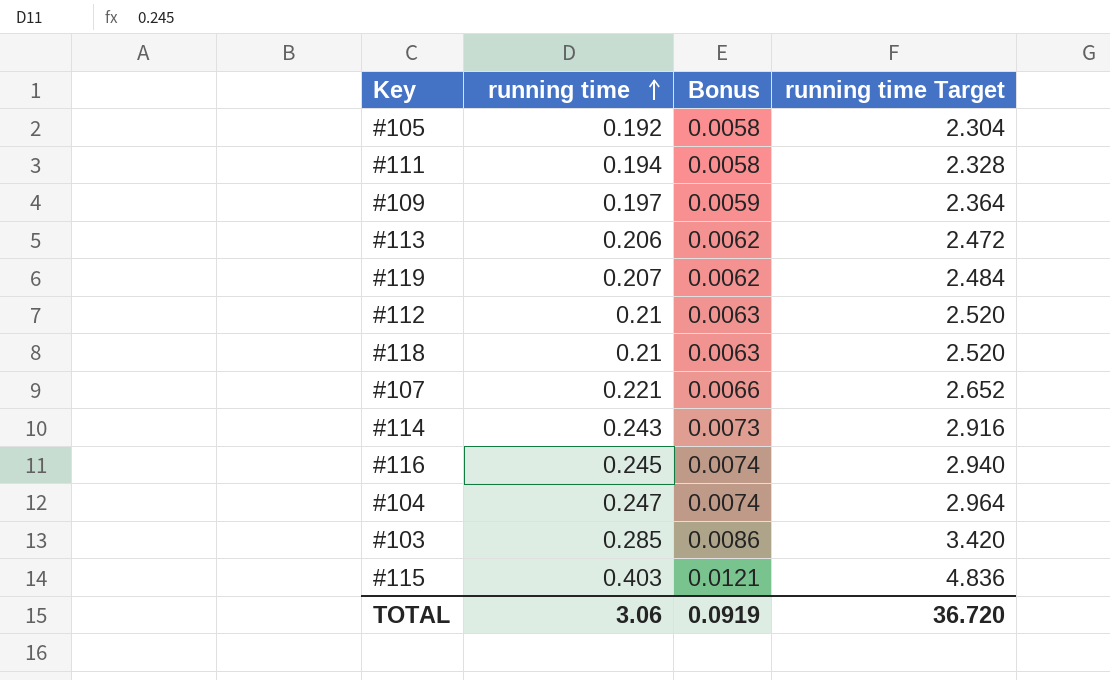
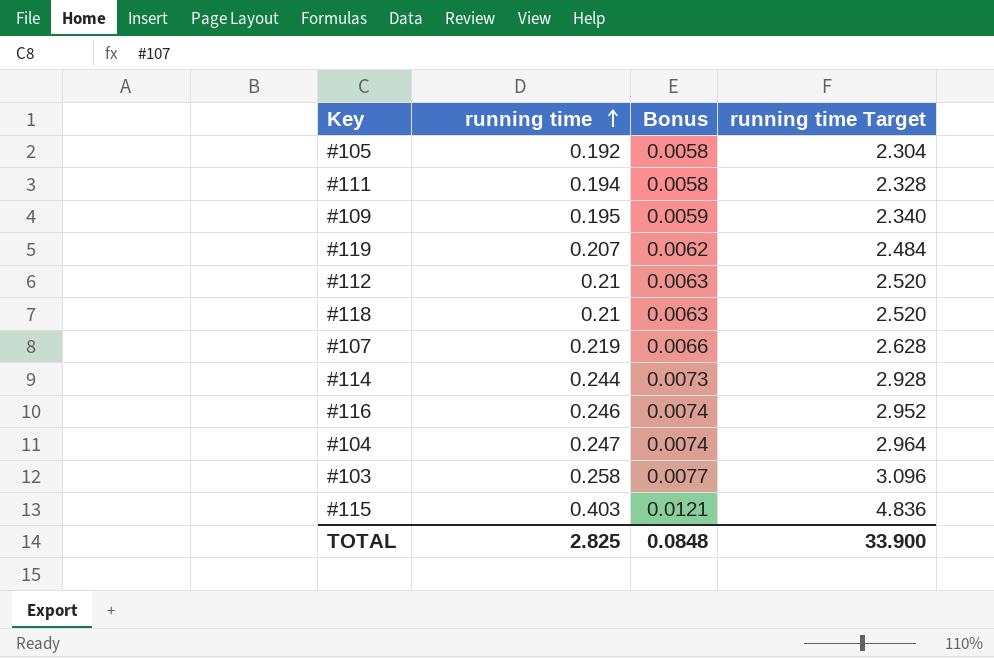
row #113: 0.206 | 0.0062 | 2.472 -> none
#109 | running time: 0.197 -> 0.195
#109 | running time Target: 2.364 -> 2.340
#107 | running time: 0.221 -> 0.219
#107 | running time Target: 2.652 -> 2.628
#114 | running time: 0.243 -> 0.244
#114 | running time Target: 2.916 -> 2.928
#116 | running time: 0.245 -> 0.246
#116 | running time Target: 2.940 -> 2.952
#103 | running time: 0.285 -> 0.258
#103 | Bonus: 0.0086 -> 0.0077
#103 | running time Target: 3.420 -> 3.096
TOTAL | running time: 3.06 -> 2.825
TOTAL | Bonus: 0.0919 -> 0.0848
TOTAL | running time Target: 36.720 -> 33.900

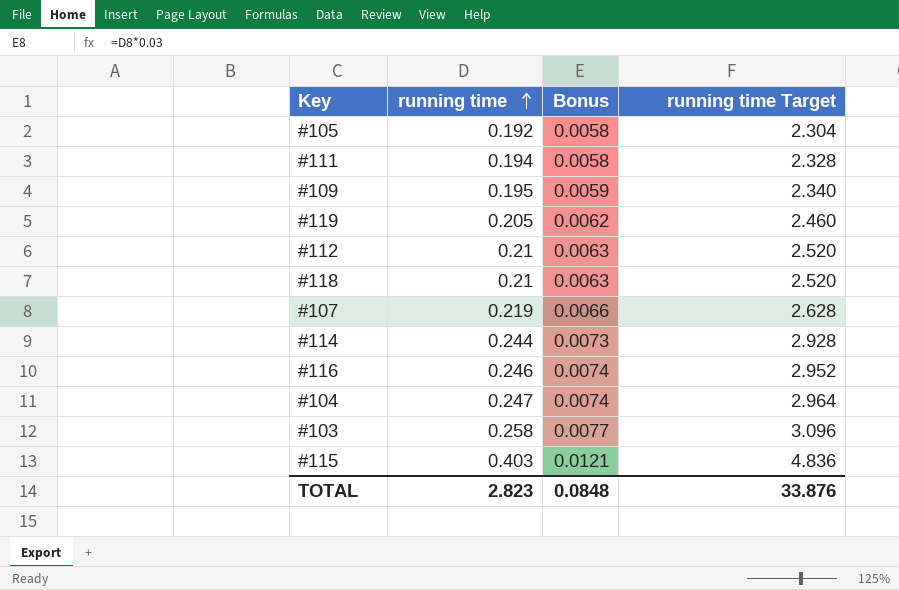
#119 | running time: 0.207 -> 0.205
#119 | running time Target: 2.484 -> 2.460
TOTAL | running time: 2.825 -> 2.823
TOTAL | running time Target: 33.900 -> 33.876

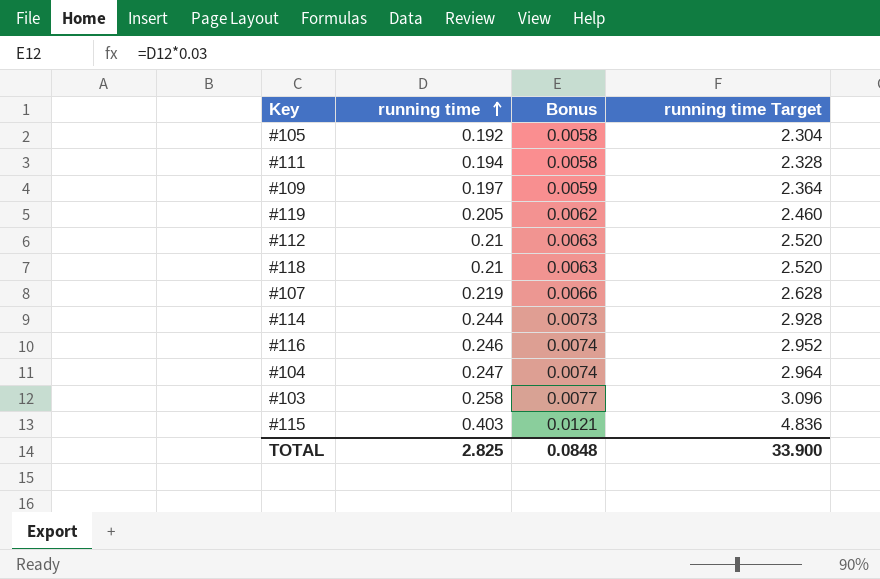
#109 | running time: 0.195 -> 0.197
#109 | running time Target: 2.340 -> 2.364
TOTAL | running time: 2.823 -> 2.825
TOTAL | running time Target: 33.876 -> 33.900

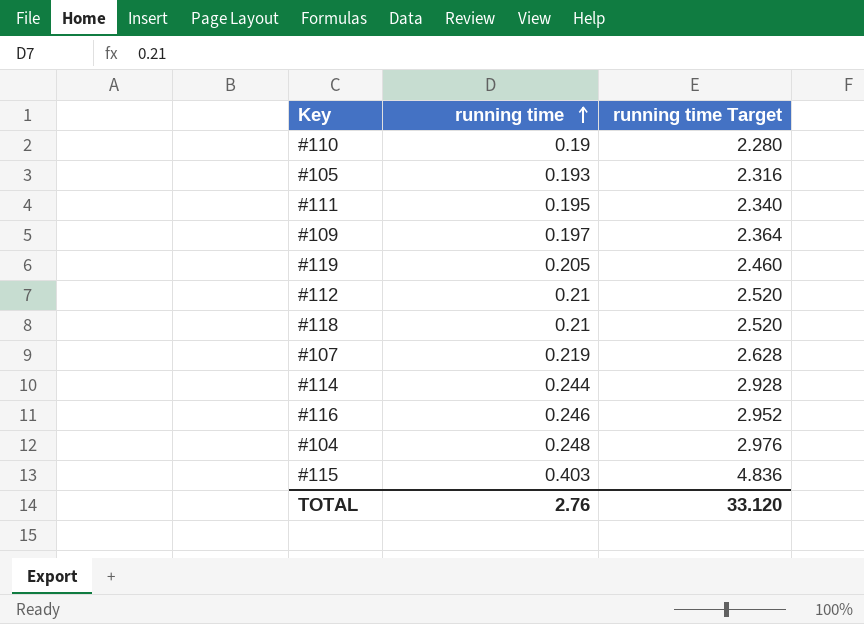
column Bonus | formula: [running time] * 0.03 -> none
row #103: 0.258 | 0.0077 | 3.096 -> none
row #110: none -> 0.19 | 2.280
#105 | running time: 0.192 -> 0.193
#105 | running time Target: 2.304 -> 2.316
#111 | running time: 0.194 -> 0.195
#111 | running time Target: 2.328 -> 2.340
#104 | running time: 0.247 -> 0.248
#104 | running time Target: 2.964 -> 2.976
TOTAL | running time: 2.825 -> 2.76
TOTAL | running time Target: 33.900 -> 33.120

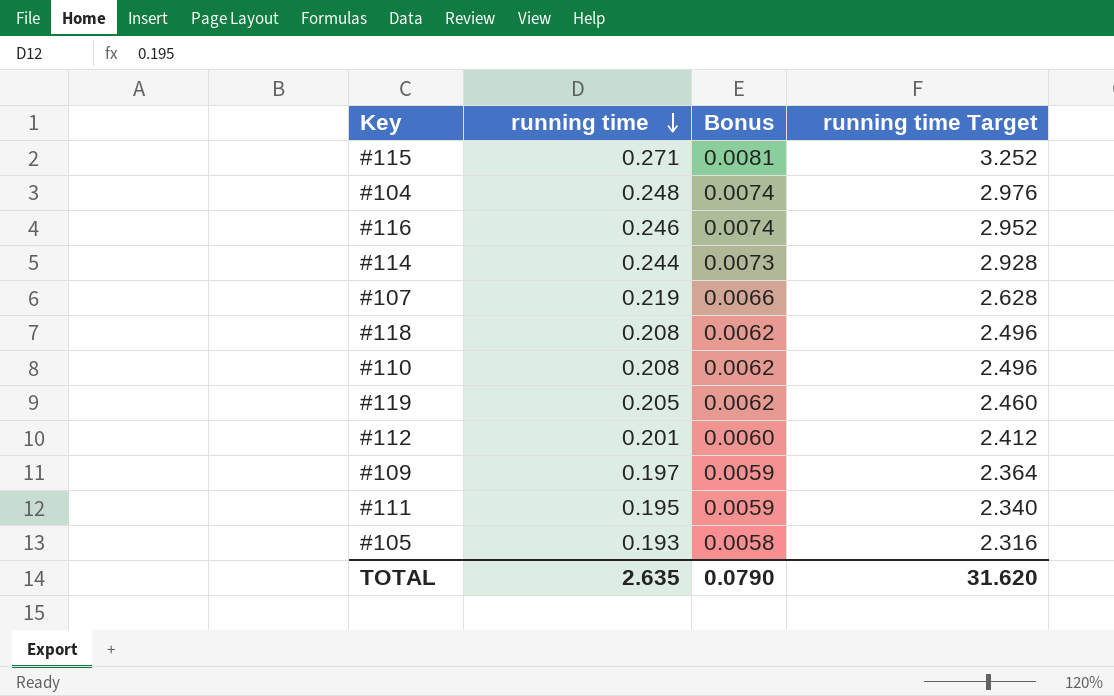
row order: running time ascending -> running time descending
column Bonus | formula: none -> [running time] * 0.03
#115 | running time: 0.403 -> 0.271
#115 | running time Target: 4.836 -> 3.252
#118 | running time: 0.21 -> 0.208
#118 | running time Target: 2.520 -> 2.496
#110 | running time: 0.19 -> 0.208
#110 | running time Target: 2.280 -> 2.496
#112 | running time: 0.21 -> 0.201
#112 | running time Target: 2.520 -> 2.412
TOTAL | running time: 2.76 -> 2.635
TOTAL | running time Target: 33.120 -> 31.620

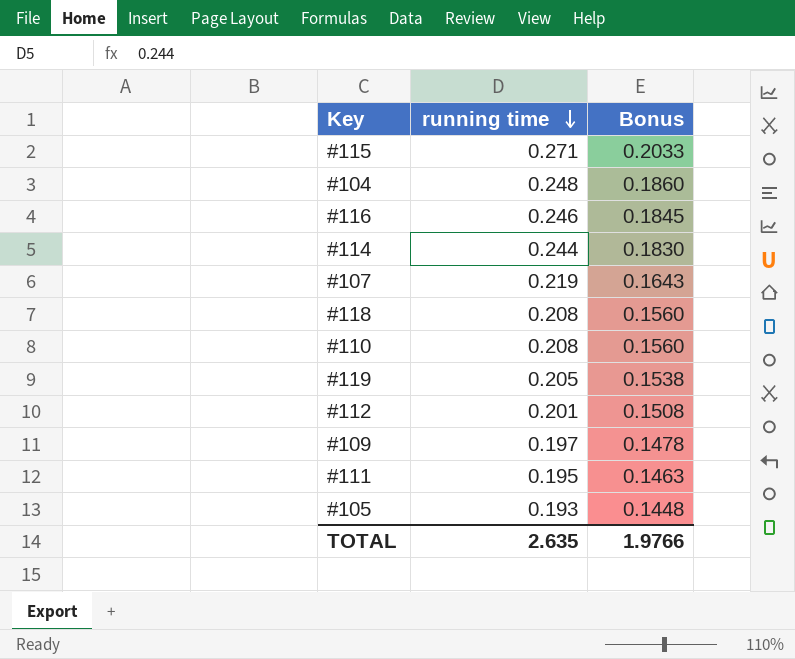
column running time Target | formula: [running time] * 12 -> none
column Bonus | formula: [running time] * 0.03 -> [running time] * 0.75
TOTAL | Bonus: 0.0790 -> 1.9766

